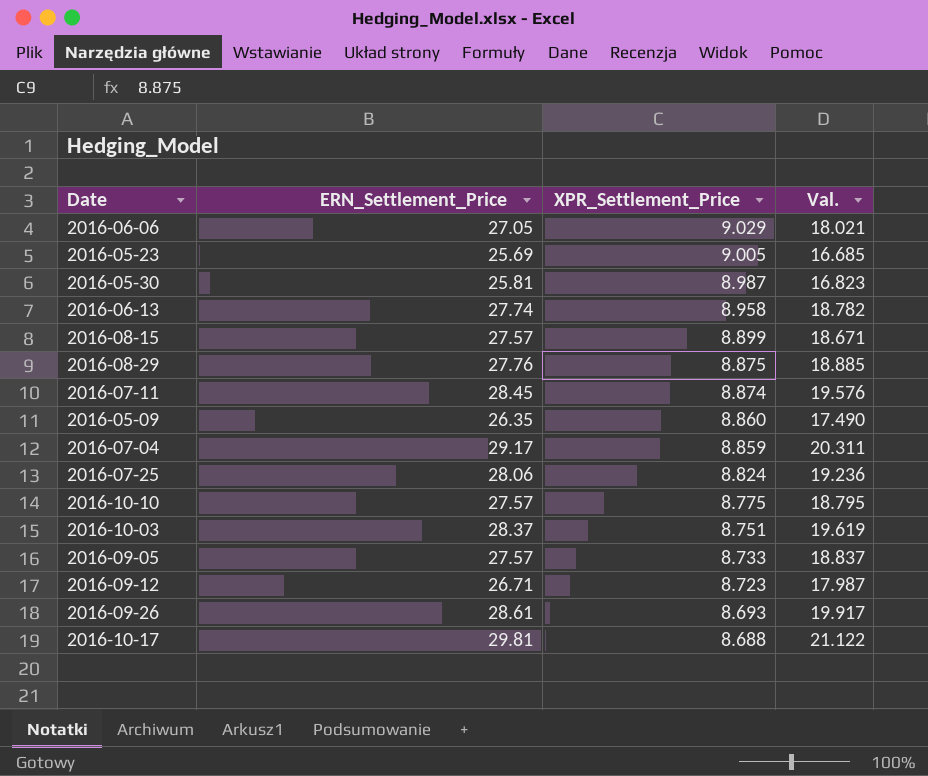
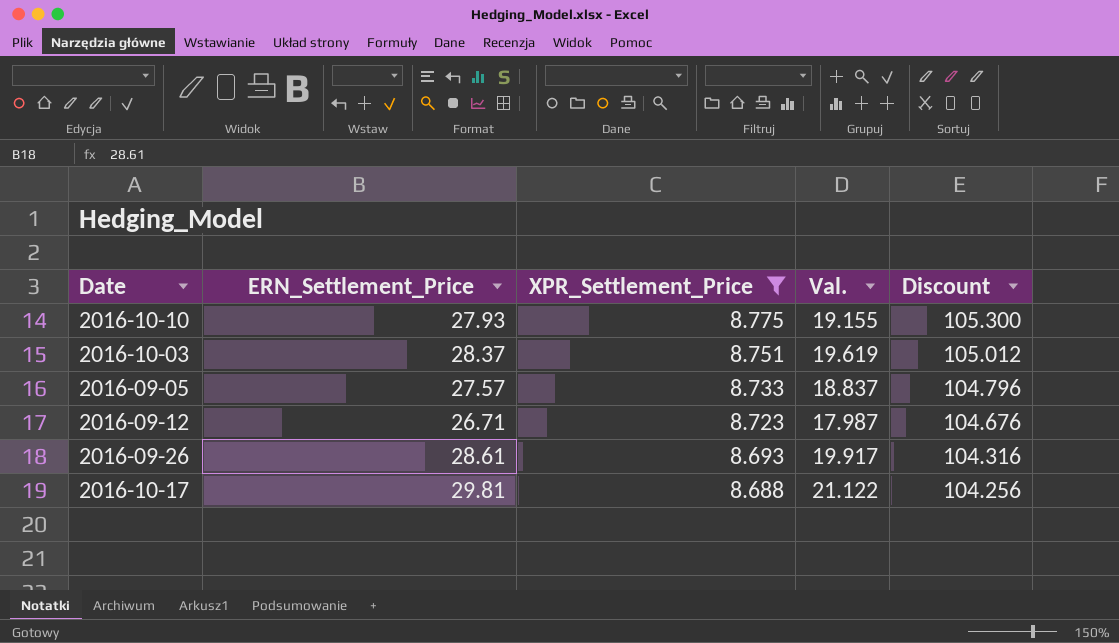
filter: none -> XPR_Settlement_Price <= 8.775
column Discount | formula: none -> [XPR_Settlement_Price] * 12
2016-10-10 | ERN_Settlement_Price: 27.57 -> 27.93
2016-10-10 | Val.: 18.795 -> 19.155

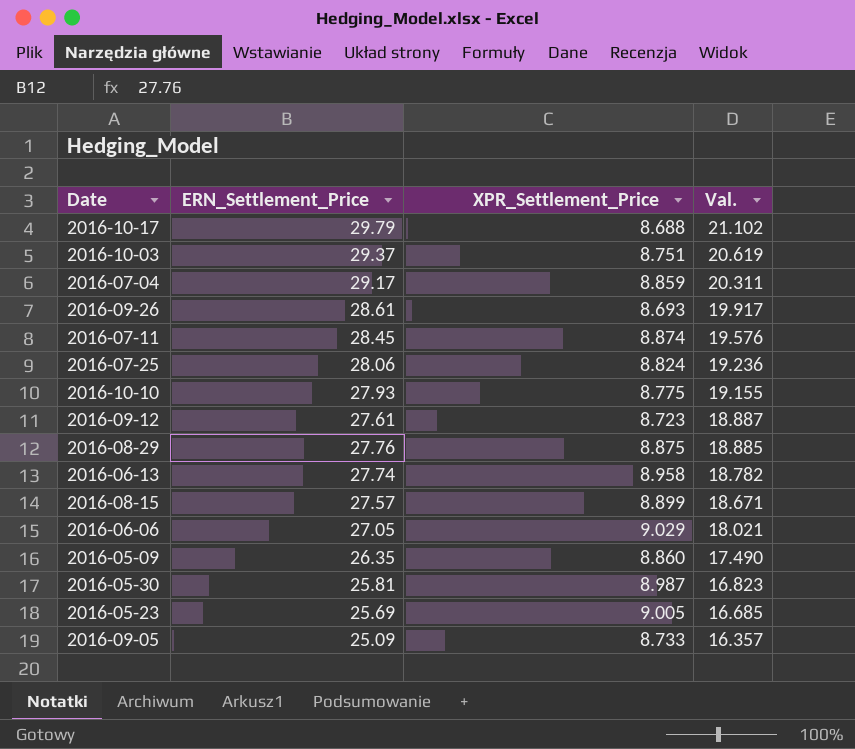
filter: XPR_Settlement_Price <= 8.775 -> none
row order: XPR_Settlement_Price descending -> Val. descending
column Discount | formula: [XPR_Settlement_Price] * 12 -> none
2016-10-17 | ERN_Settlement_Price: 29.81 -> 29.79
2016-10-17 | Val.: 21.122 -> 21.102
2016-10-03 | ERN_Settlement_Price: 28.37 -> 29.37
2016-10-03 | Val.: 19.619 -> 20.619
2016-09-12 | ERN_Settlement_Price: 26.71 -> 27.61
2016-09-12 | Val.: 17.987 -> 18.887
2016-09-05 | ERN_Settlement_Price: 27.57 -> 25.09
2016-09-05 | Val.: 18.837 -> 16.357

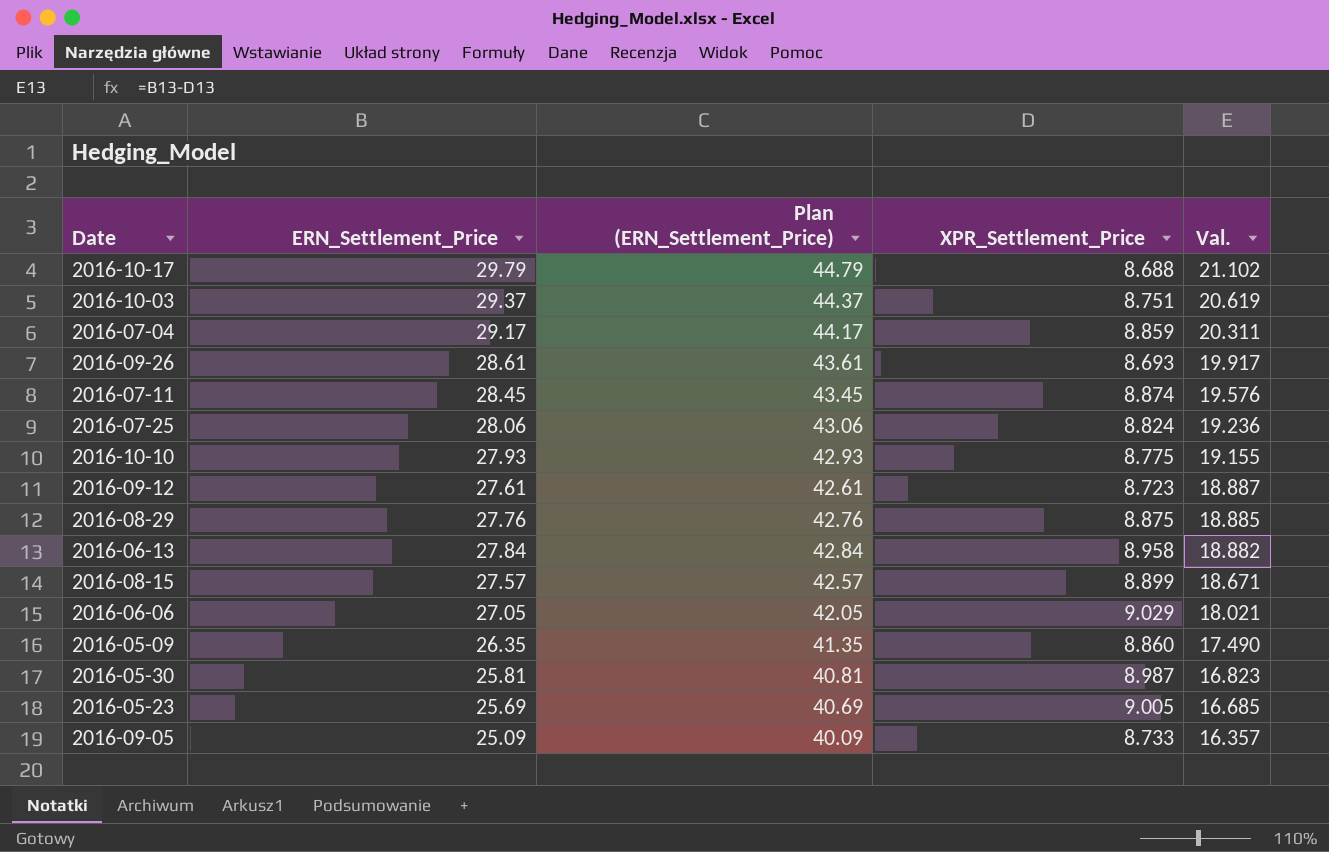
column Plan (ERN_Settlement_Price) | formula: none -> [ERN_Settlement_Price] + 15
2016-06-13 | ERN_Settlement_Price: 27.74 -> 27.84
2016-06-13 | Val.: 18.782 -> 18.882

